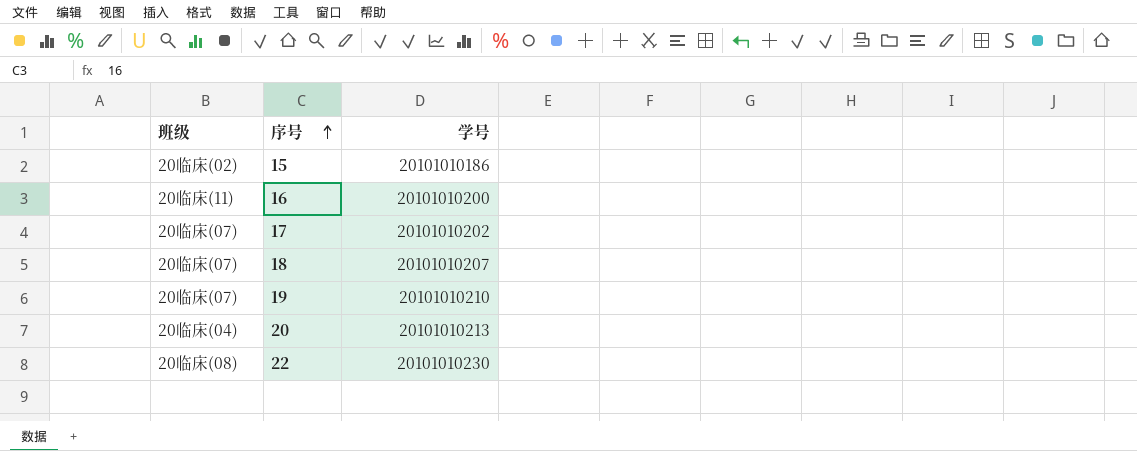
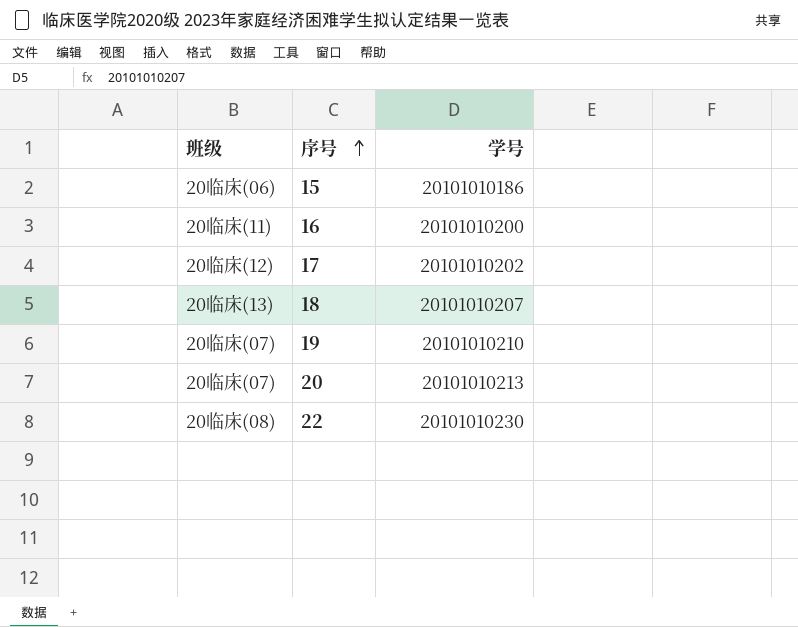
15 | 班级: 20临床(02) -> 20临床(06)
17 | 班级: 20临床(07) -> 20临床(12)
18 | 班级: 20临床(07) -> 20临床(13)
20 | 班级: 20临床(04) -> 20临床(07)

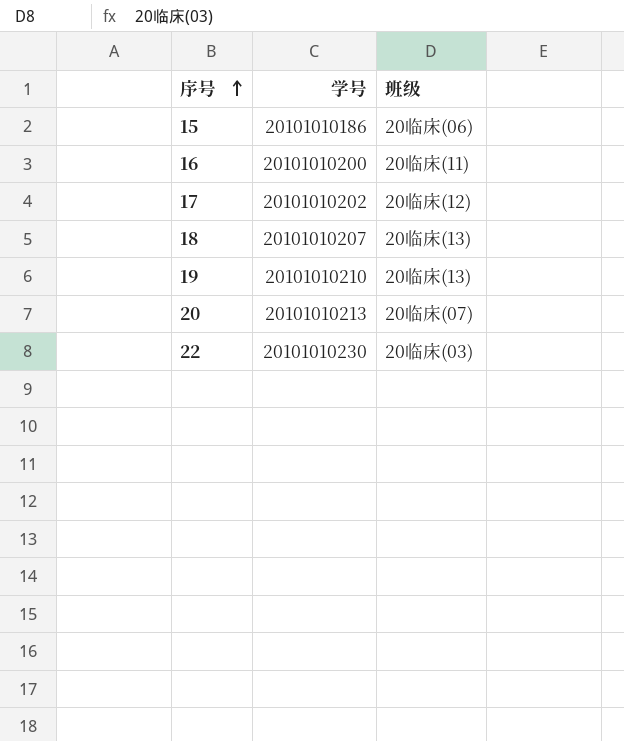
column 班级 | position: 1 -> 3
19 | 班级: 20临床(07) -> 20临床(13)
22 | 班级: 20临床(08) -> 20临床(03)

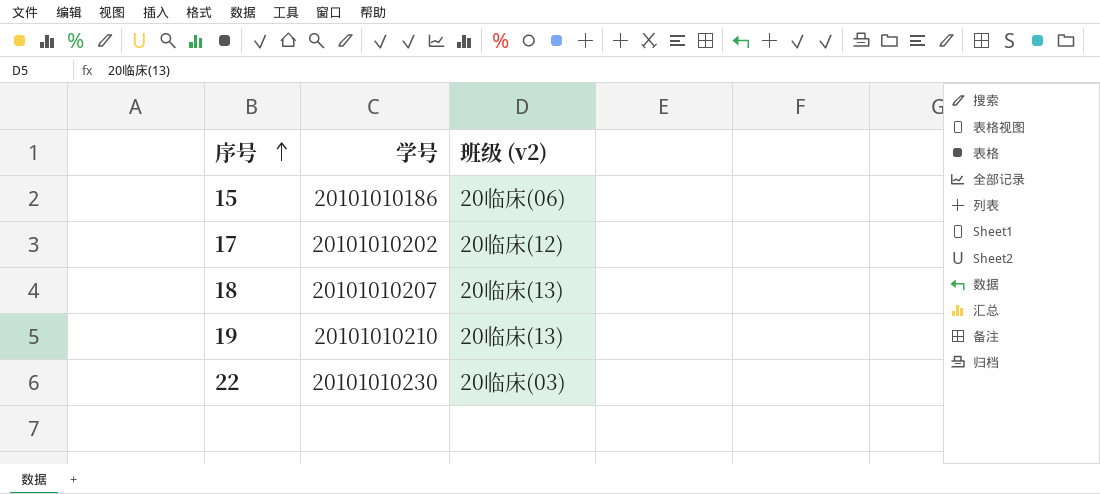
column name: 班级 -> 班级 (v2)
row 16: 20101010200 | 20临床(11) -> none
row 20: 20101010213 | 20临床(07) -> none

